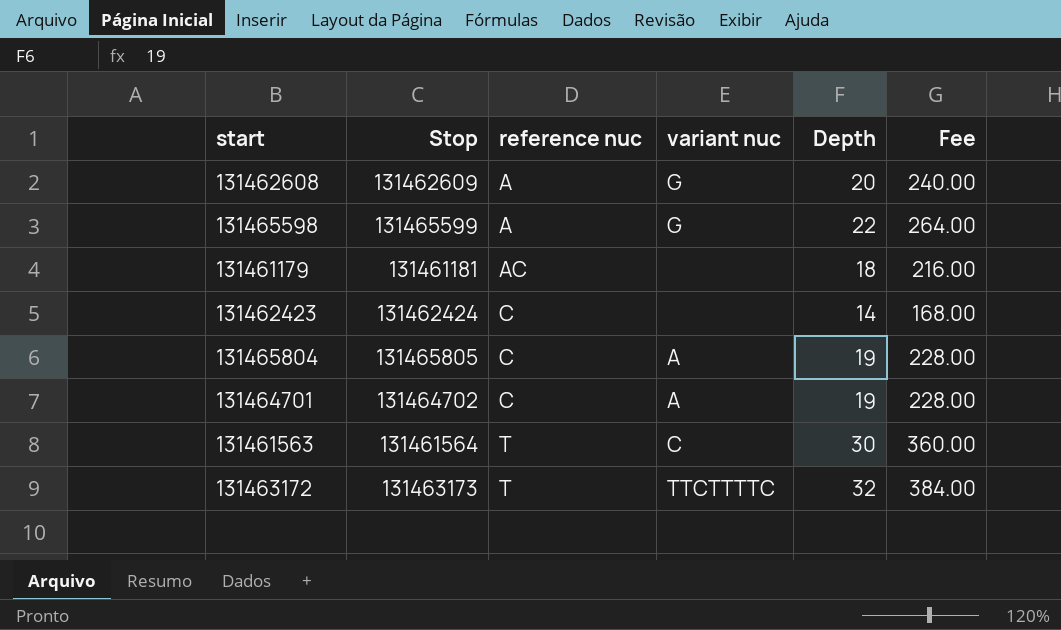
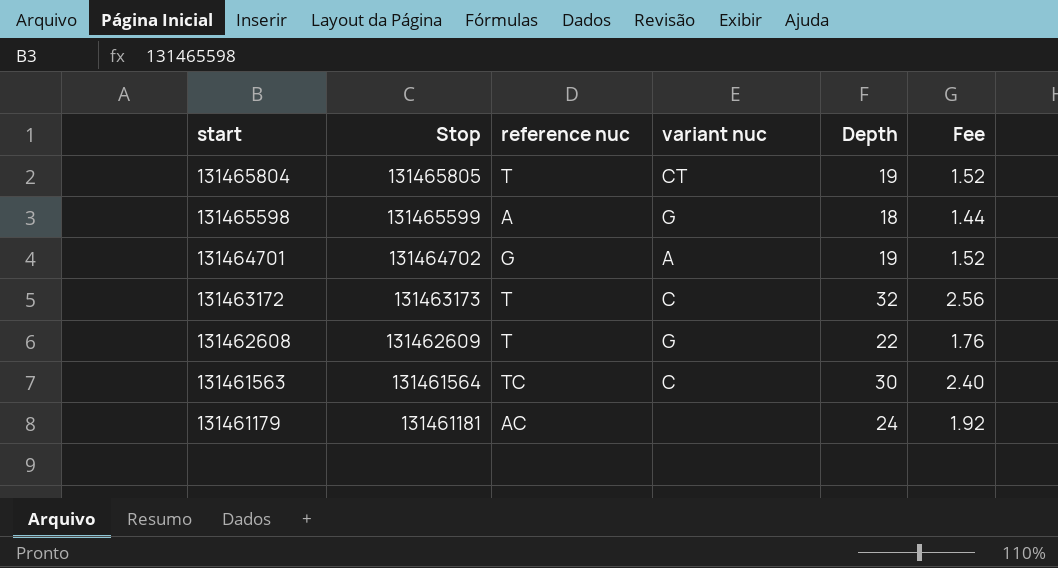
row order: reference nuc ascending -> start descending
column Fee | formula: [Depth] * 12 -> [Depth] * 0.08
row 131462423: 131462424 | C | none | 14 | 168.00 -> none
131465804 | reference nuc: C -> T
131465804 | variant nuc: A -> CT
131465598 | Depth: 22 -> 18
131464701 | reference nuc: C -> G
131463172 | variant nuc: TTCTTTTC -> C
131462608 | reference nuc: A -> T
131462608 | Depth: 20 -> 22
131461563 | reference nuc: T -> TC
131461179 | Depth: 18 -> 24

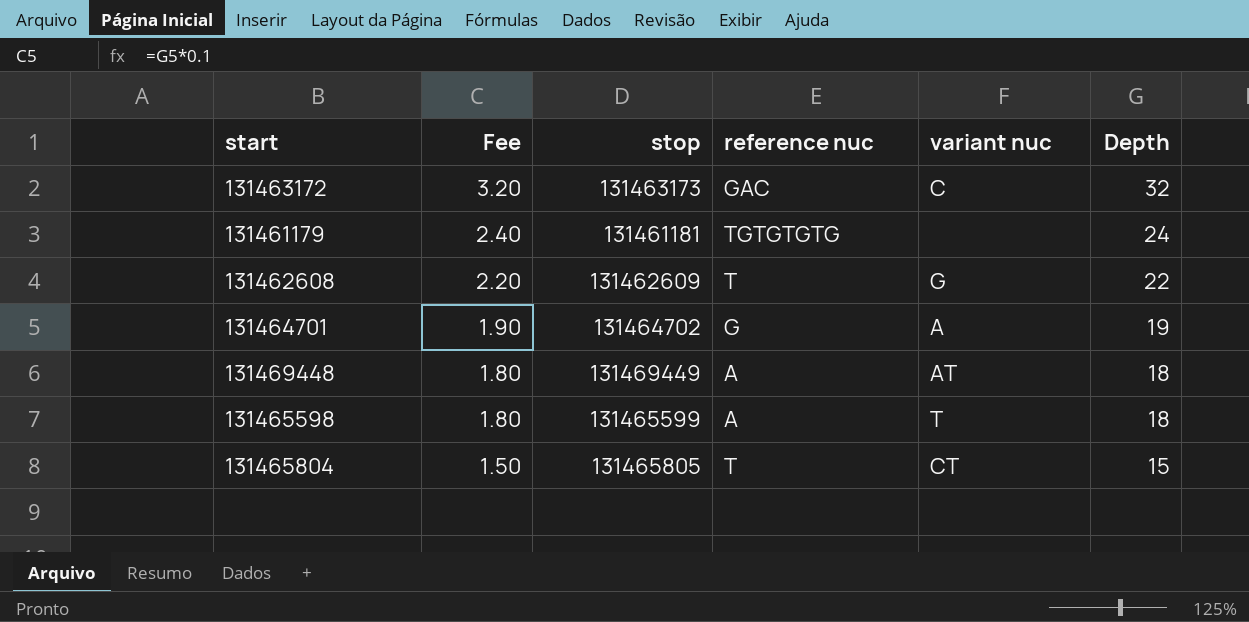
row order: start descending -> Fee descending
column Fee | formula: [Depth] * 0.08 -> [Depth] * 0.1
column Fee | position: 6 -> 2
column name: Stop -> stop
row 131461563: 131461564 | TC | C | 30 | 2.40 -> none
131463172 | reference nuc: T -> GAC
131461179 | reference nuc: AC -> TGTGTGTG
row 131469448: none -> 1.80 | 131469449 | A | AT | 18
131465598 | variant nuc: G -> T
131465804 | Depth: 19 -> 15

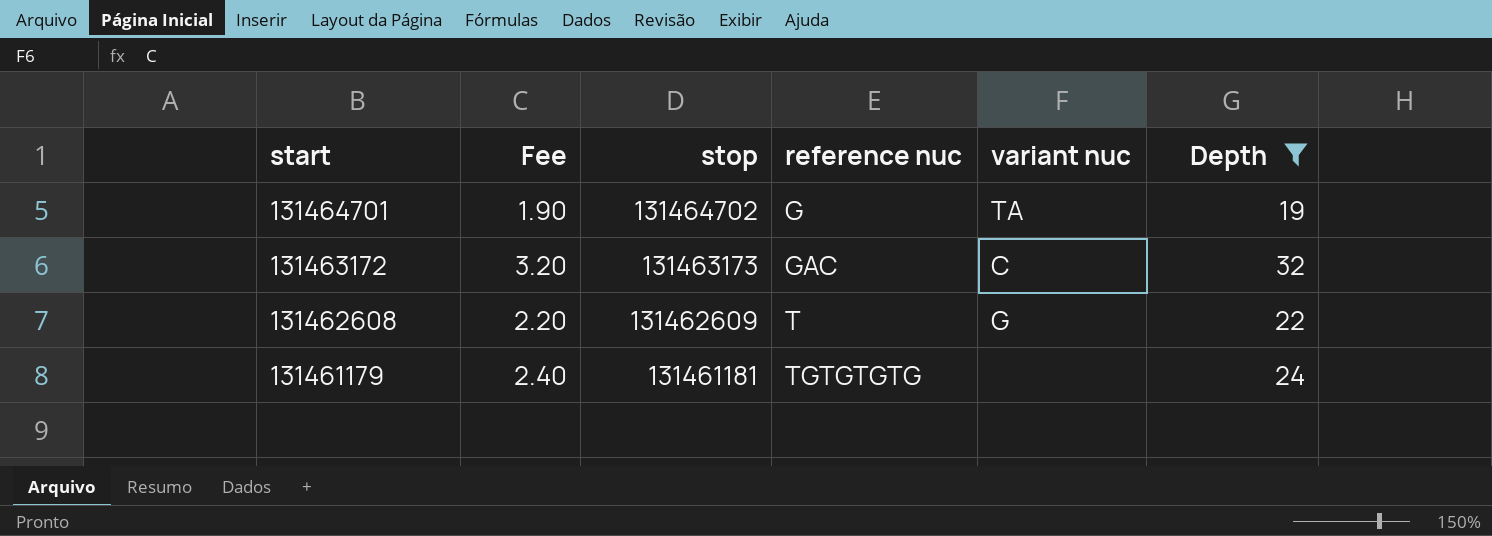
filter: none -> Depth >= 19
row order: Fee descending -> start descending
131464701 | variant nuc: A -> TA

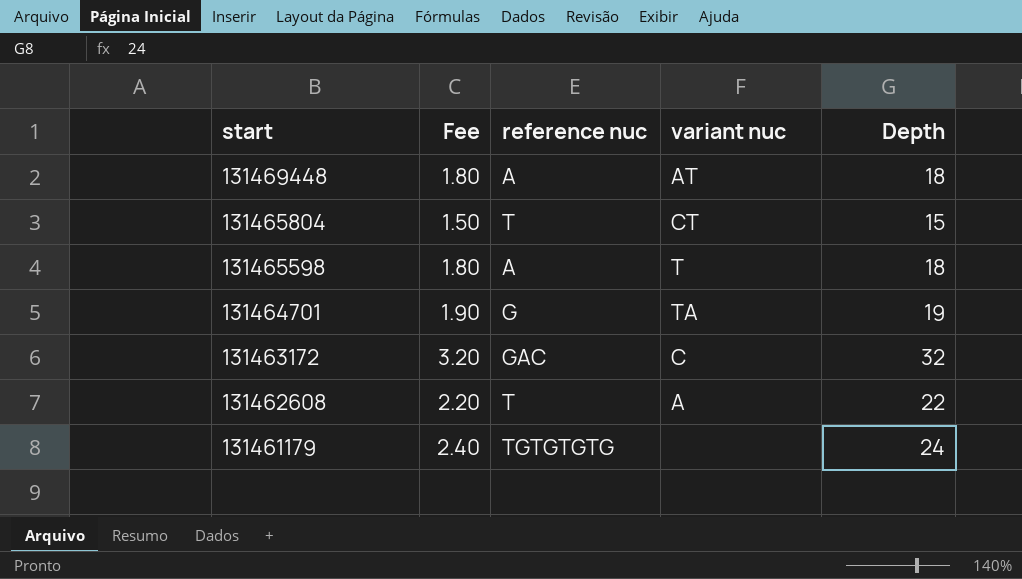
filter: Depth >= 19 -> none
column stop | position: 3 -> none
131462608 | variant nuc: G -> A

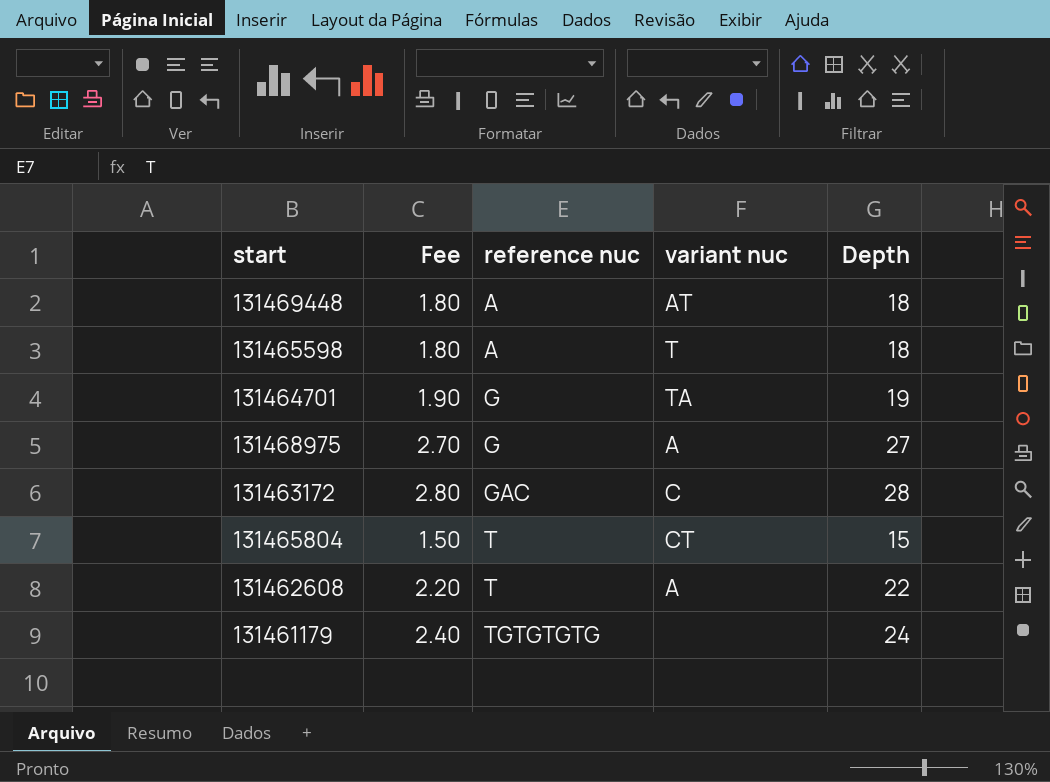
row order: start descending -> reference nuc ascending
row 131468975: none -> 2.70 | G | A | 27
131463172 | Fee: 3.20 -> 2.80
131463172 | Depth: 32 -> 28

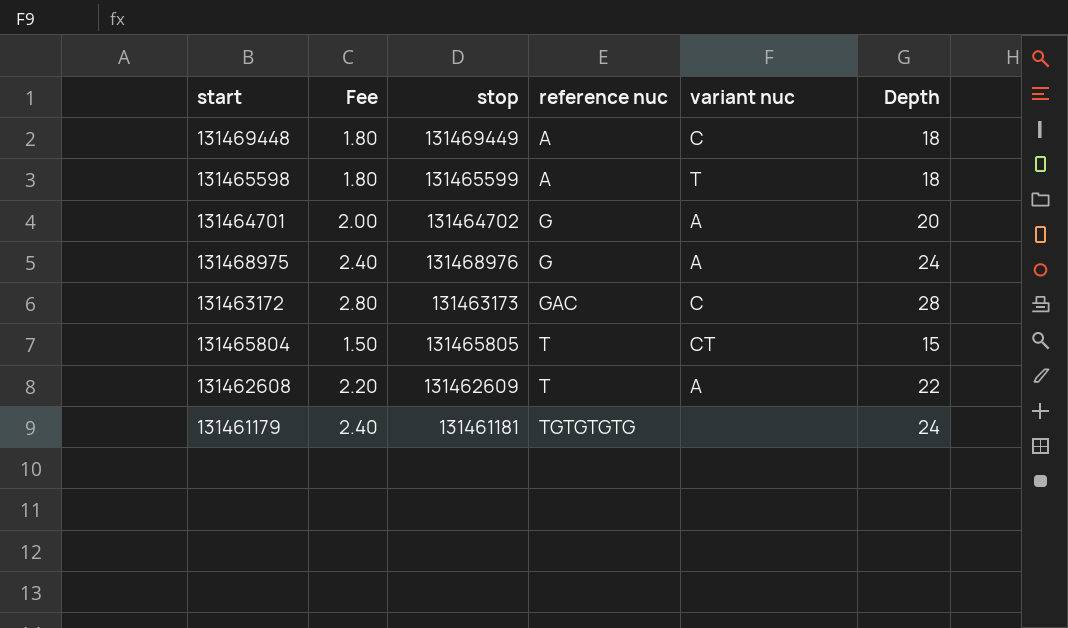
column stop | position: none -> 3
131469448 | variant nuc: AT -> C
131464701 | Fee: 1.90 -> 2.00
131464701 | variant nuc: TA -> A
131464701 | Depth: 19 -> 20
131468975 | Fee: 2.70 -> 2.40
131468975 | Depth: 27 -> 24

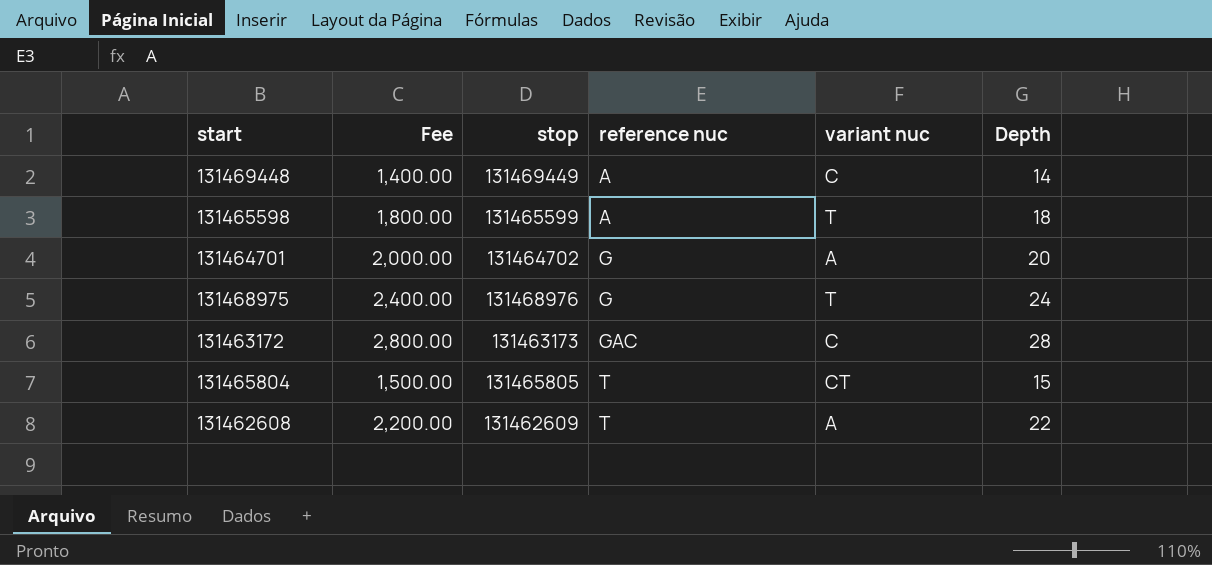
column Fee | formula: [Depth] * 0.1 -> [Depth] * 100
row 131461179: 2.40 | 131461181 | TGTGTGTG | none | 24 -> none
131469448 | Depth: 18 -> 14
131468975 | variant nuc: A -> T

